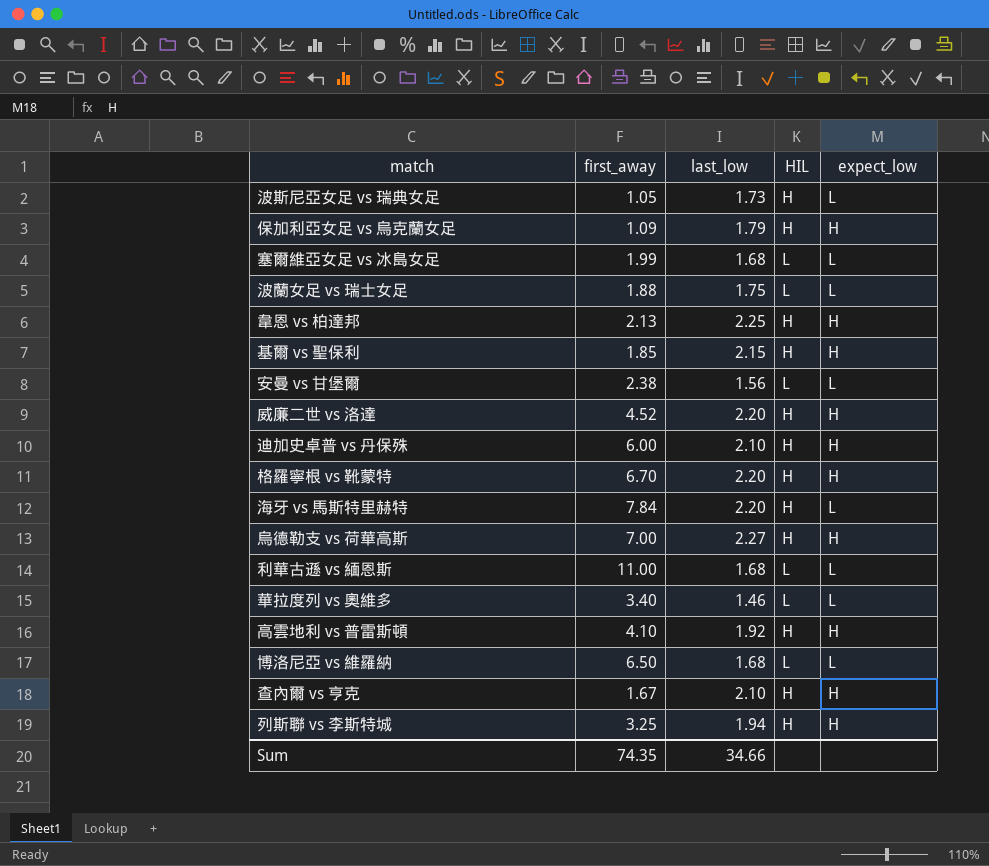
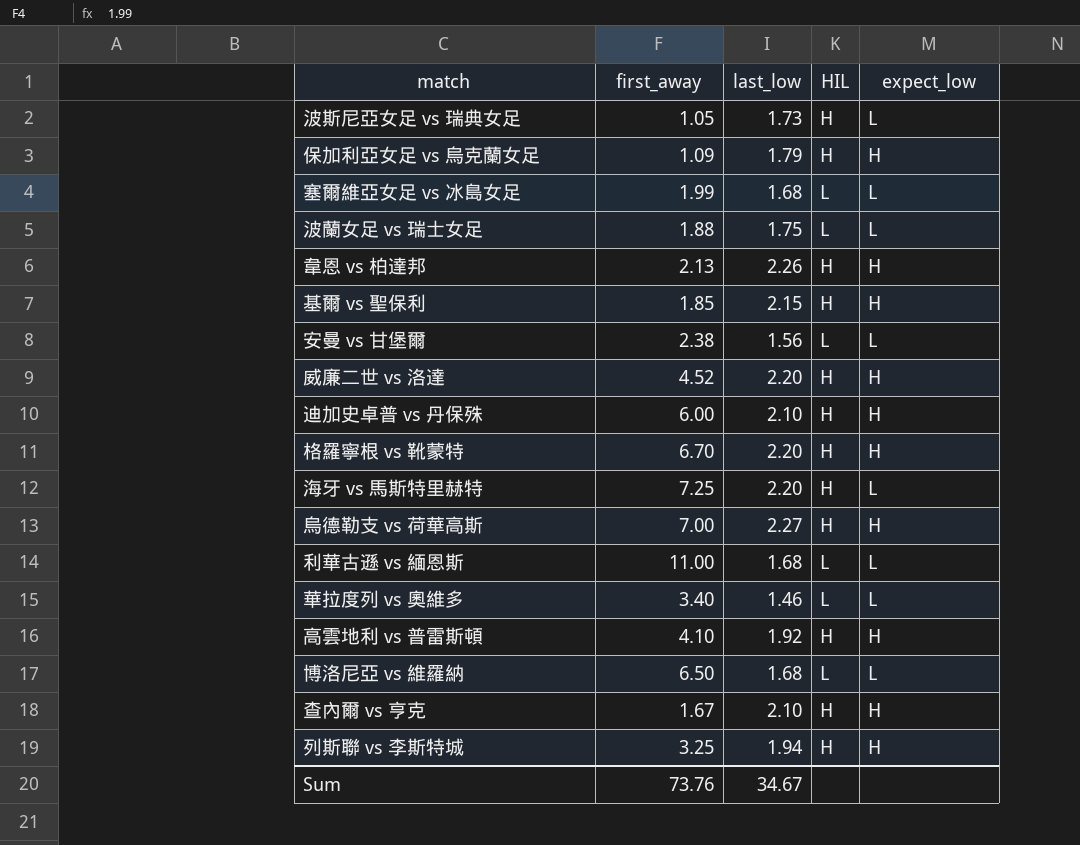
韋恩 vs 柏達邦 | last_low: 2.25 -> 2.26
海牙 vs 馬斯特里赫特 | first_away: 7.84 -> 7.25
Sum | first_away: 74.35 -> 73.76
Sum | last_low: 34.66 -> 34.67

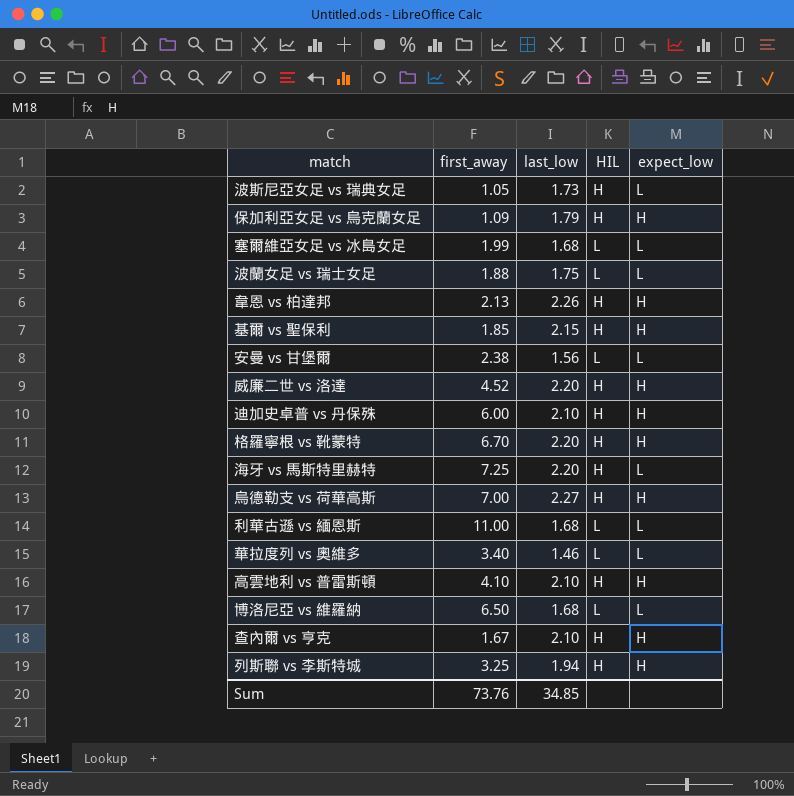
高雲地利 vs 普雷斯頓 | last_low: 1.92 -> 2.10
Sum | last_low: 34.67 -> 34.85

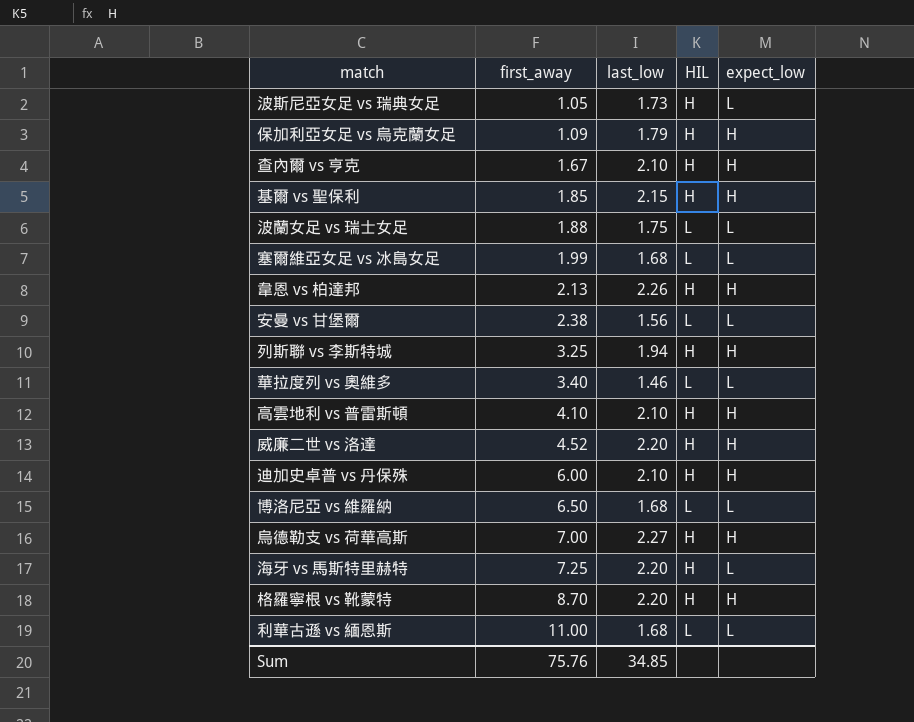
row order: none -> first_away ascending
格羅寧根 vs 靴蒙特 | first_away: 6.70 -> 8.70
Sum | first_away: 73.76 -> 75.76

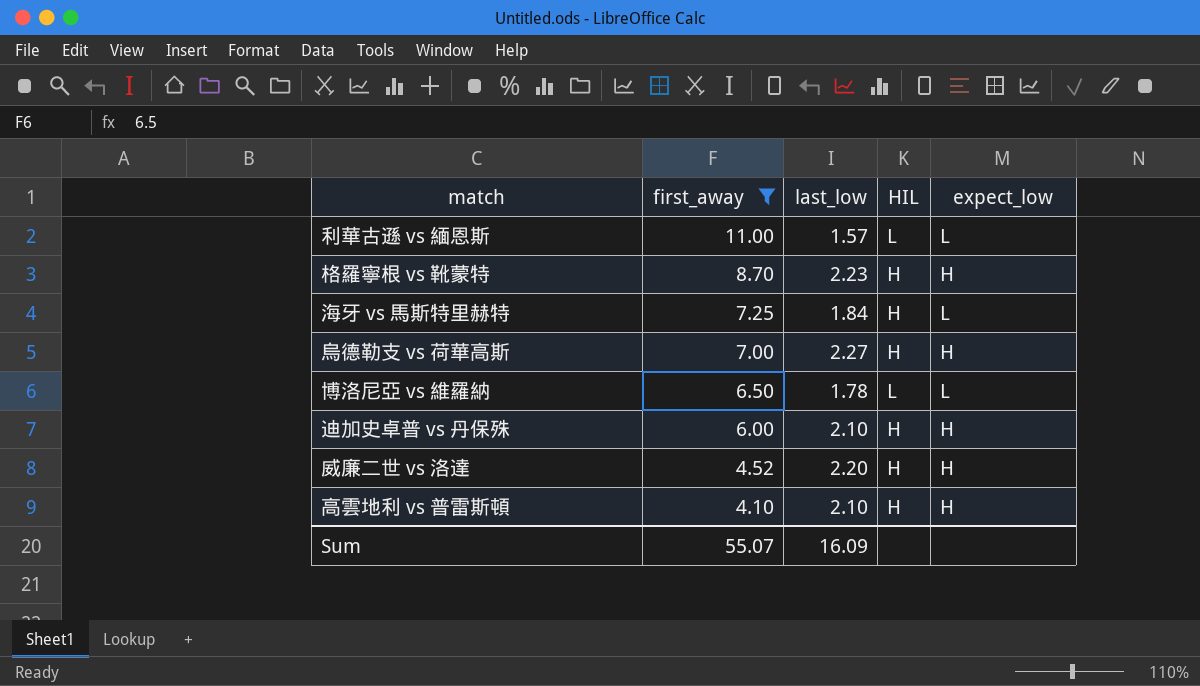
filter: none -> first_away >= 4.10
row order: first_away ascending -> first_away descending
利華古遜 vs 緬恩斯 | last_low: 1.68 -> 1.57
格羅寧根 vs 靴蒙特 | last_low: 2.20 -> 2.23
海牙 vs 馬斯特里赫特 | last_low: 2.20 -> 1.84
博洛尼亞 vs 維羅納 | last_low: 1.68 -> 1.78
Sum | first_away: 75.76 -> 55.07
Sum | last_low: 34.85 -> 16.09

